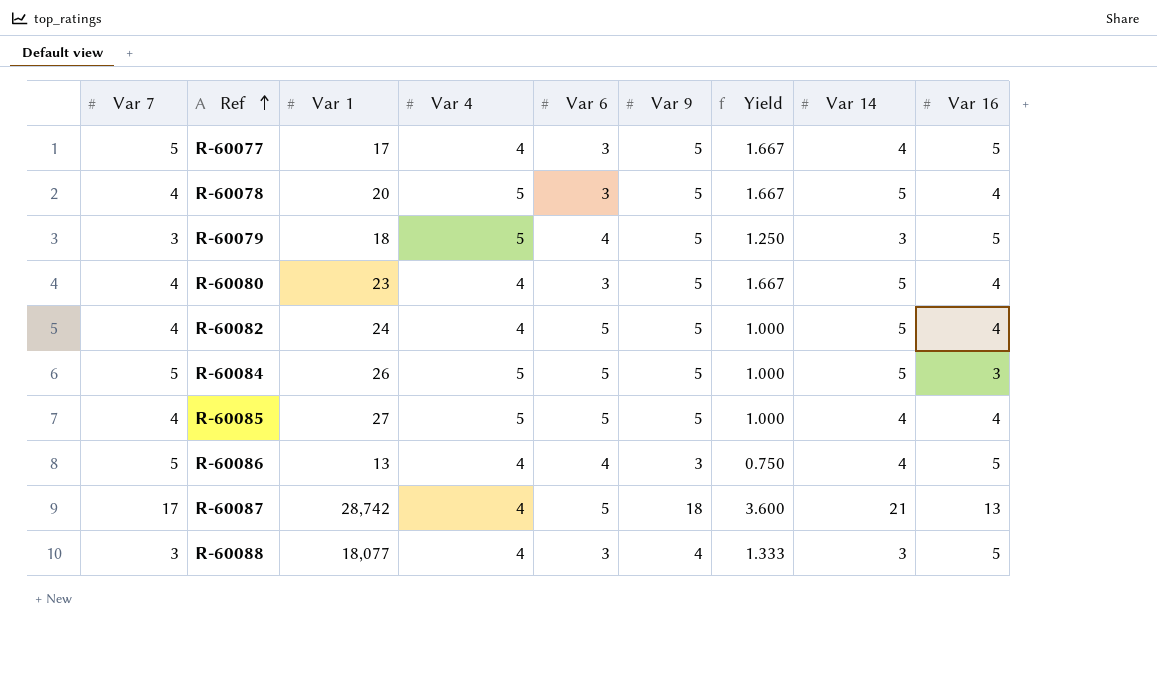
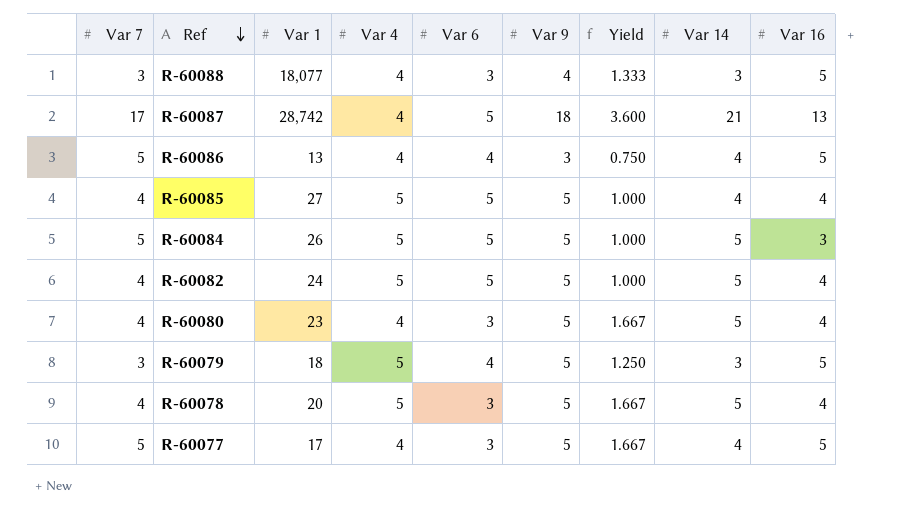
row order: Ref ascending -> Ref descending
R-60082 | Var 4: 4 -> 5

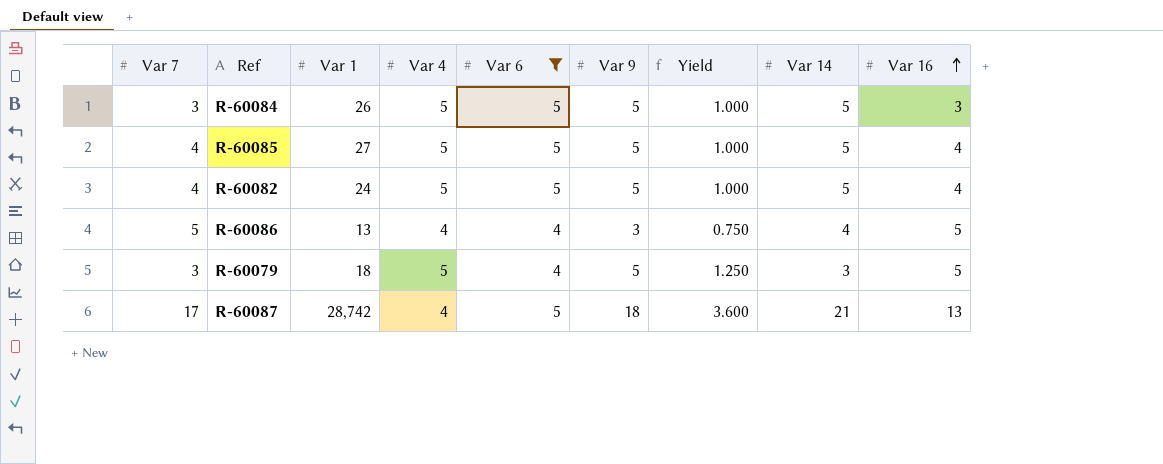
filter: none -> Var 6 != 3
row order: Ref descending -> Var 16 ascending
R-60084 | Var 7: 5 -> 3
R-60085 | Var 14: 4 -> 5

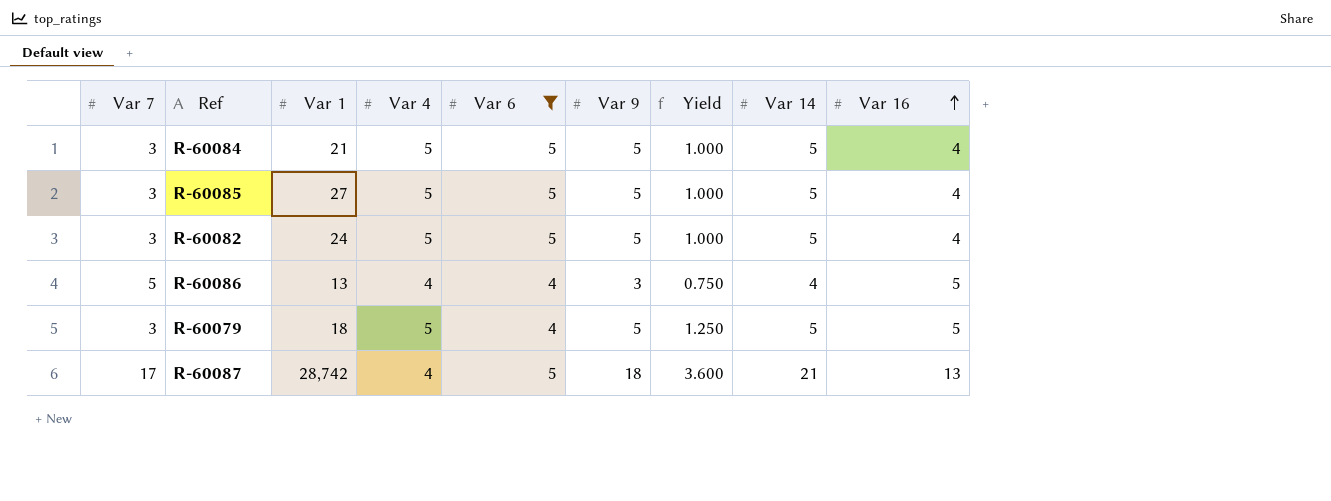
R-60084 | Var 1: 26 -> 21
R-60084 | Var 16: 3 -> 4
R-60085 | Var 7: 4 -> 3
R-60082 | Var 7: 4 -> 3
R-60079 | Var 14: 3 -> 5

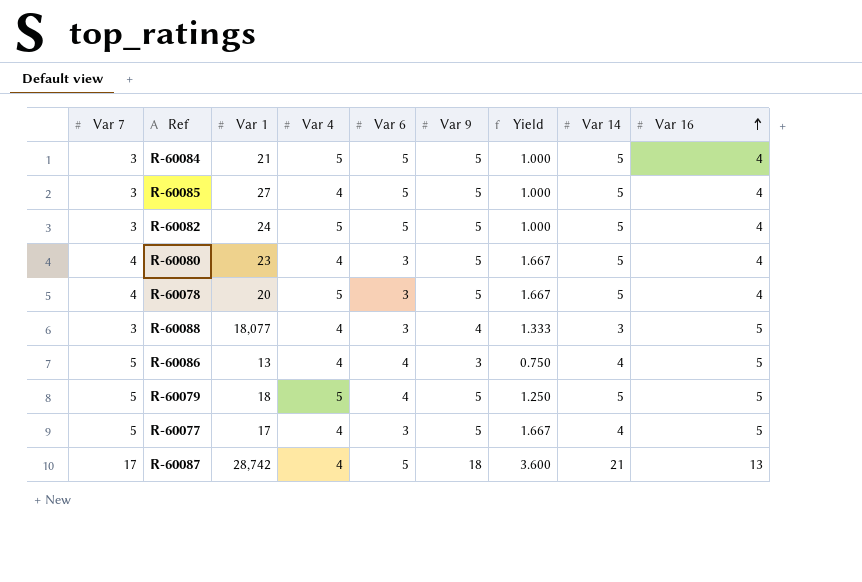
filter: Var 6 != 3 -> none
R-60085 | Var 4: 5 -> 4
R-60079 | Var 7: 3 -> 5

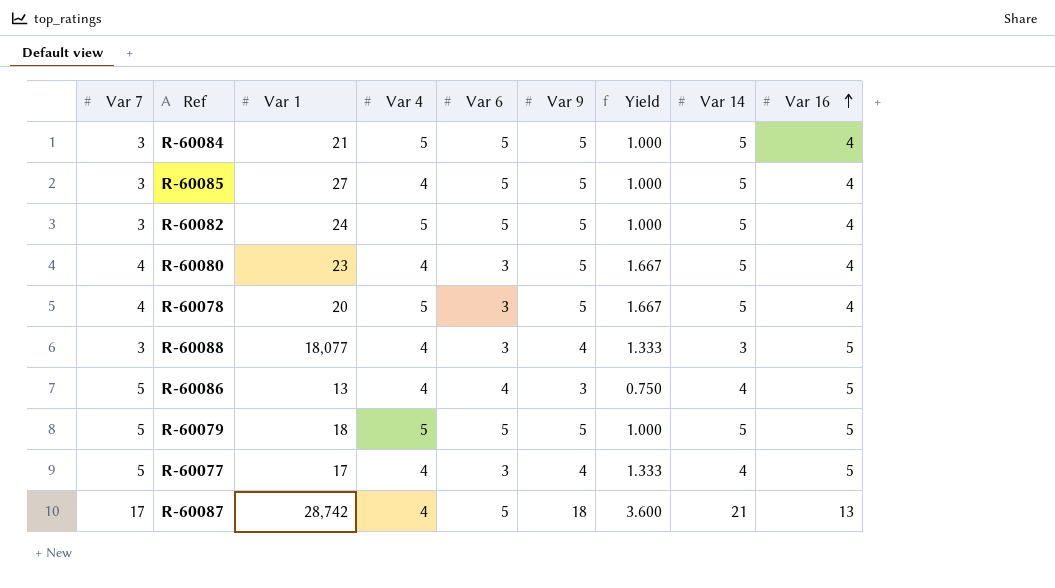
R-60079 | Var 6: 4 -> 5
R-60079 | Yield: 1.250 -> 1.000
R-60077 | Var 9: 5 -> 4
R-60077 | Yield: 1.667 -> 1.333

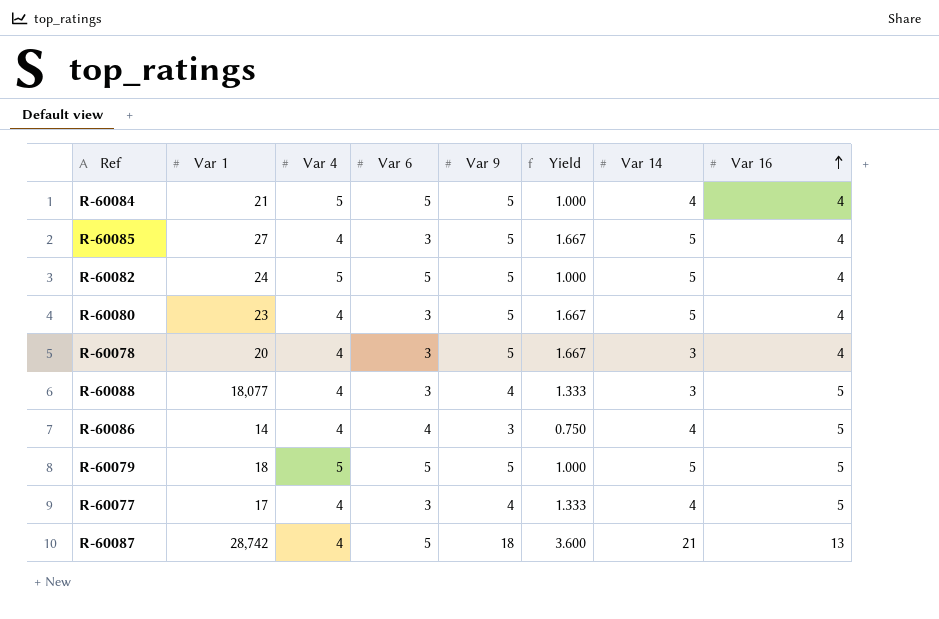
column Var 7 | position: 1 -> none
R-60084 | Var 14: 5 -> 4
R-60085 | Var 6: 5 -> 3
R-60085 | Yield: 1.000 -> 1.667
R-60078 | Var 4: 5 -> 4
R-60078 | Var 14: 5 -> 3
R-60086 | Var 1: 13 -> 14

